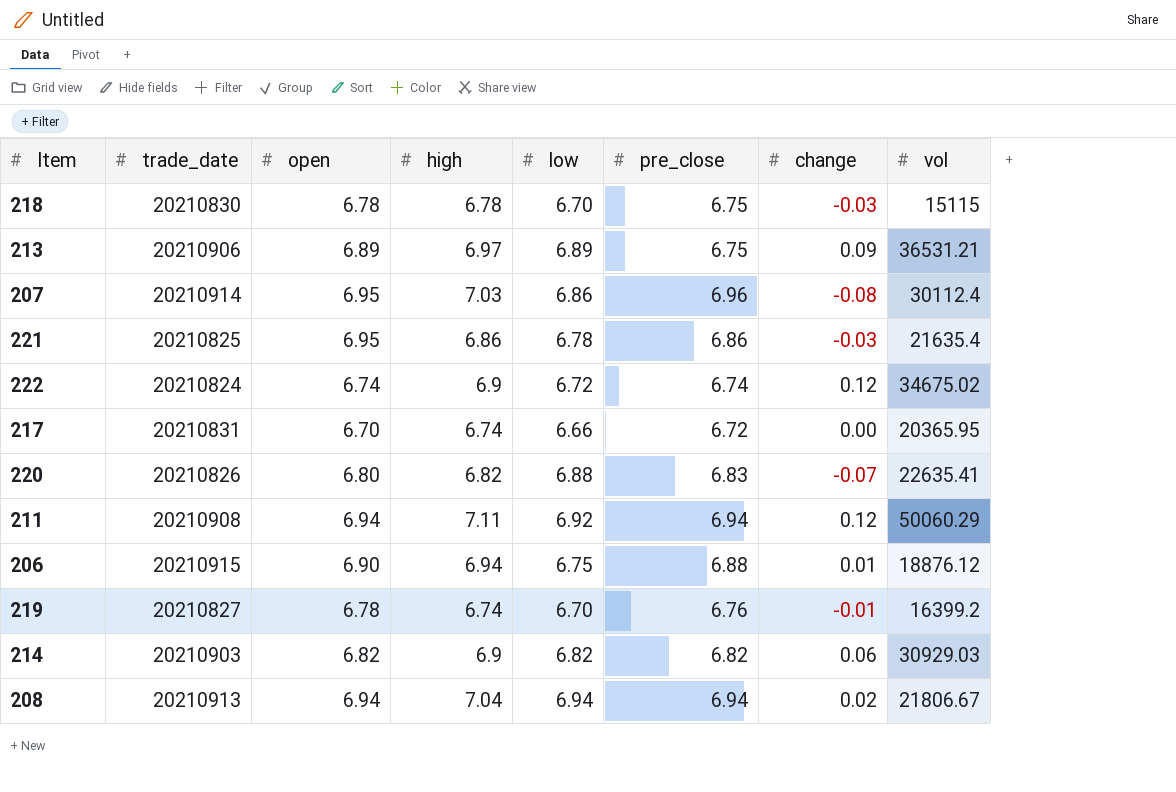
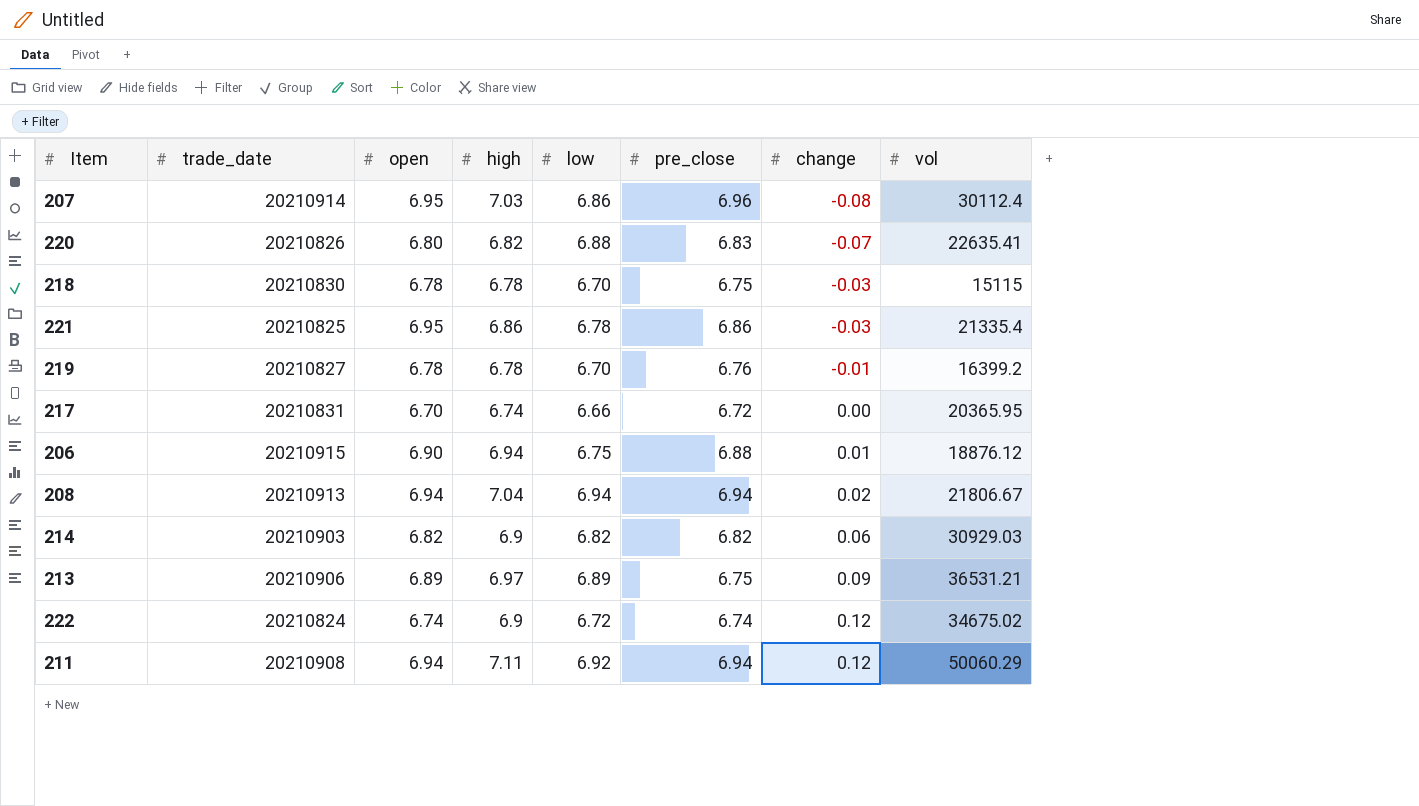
row order: none -> change ascending
221 | vol: 21635.4 -> 21335.4
219 | high: 6.74 -> 6.78

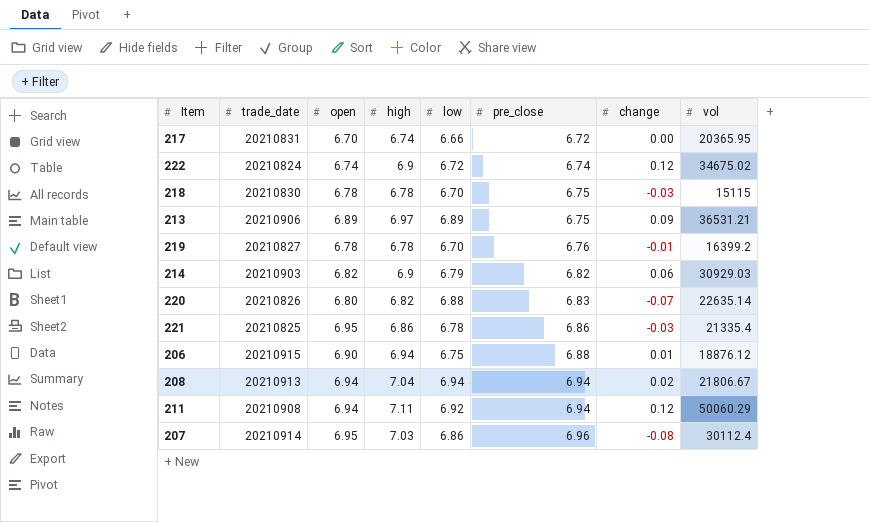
row order: change ascending -> pre_close ascending
214 | low: 6.82 -> 6.79
220 | vol: 22635.41 -> 22635.14

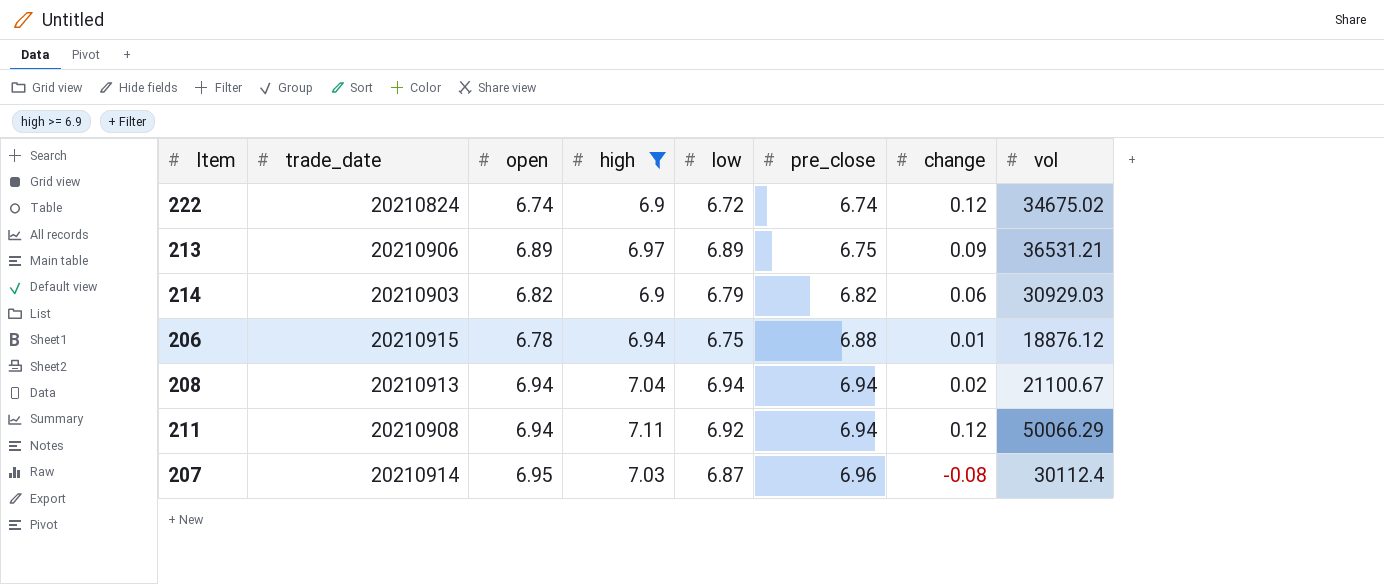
filter: none -> high >= 6.9
206 | open: 6.90 -> 6.78
208 | vol: 21806.67 -> 21100.67
211 | vol: 50060.29 -> 50066.29
207 | low: 6.86 -> 6.87

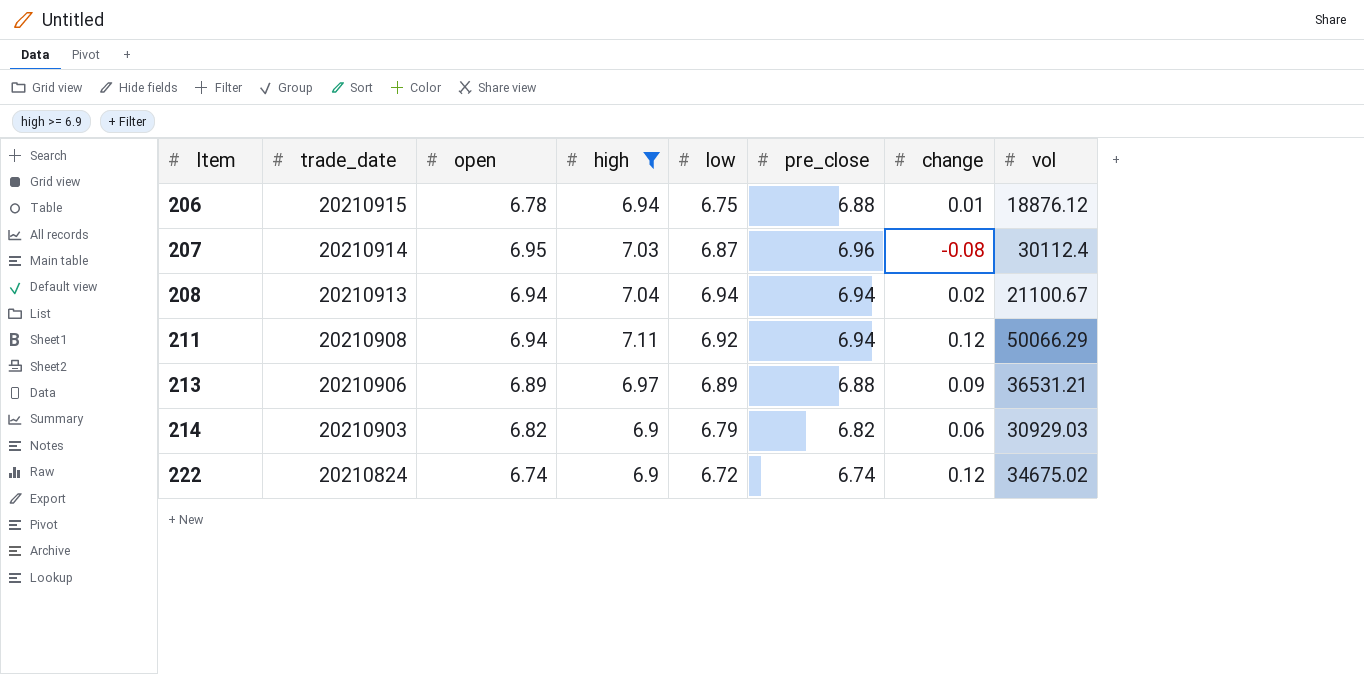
row order: pre_close ascending -> Item ascending
213 | pre_close: 6.75 -> 6.88

